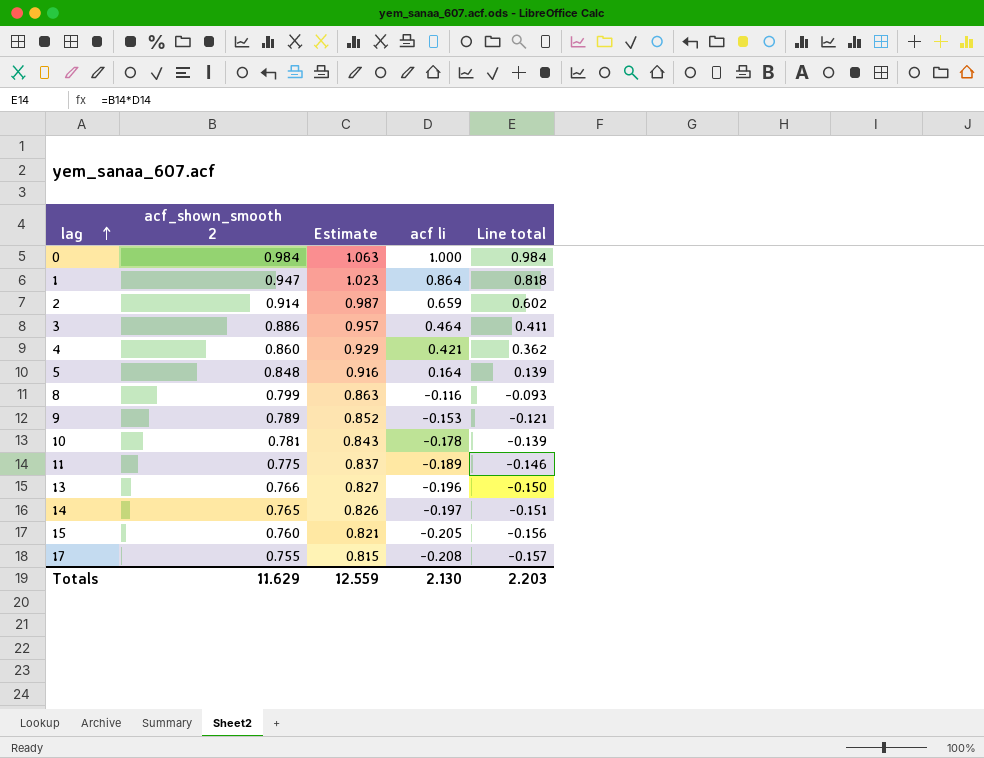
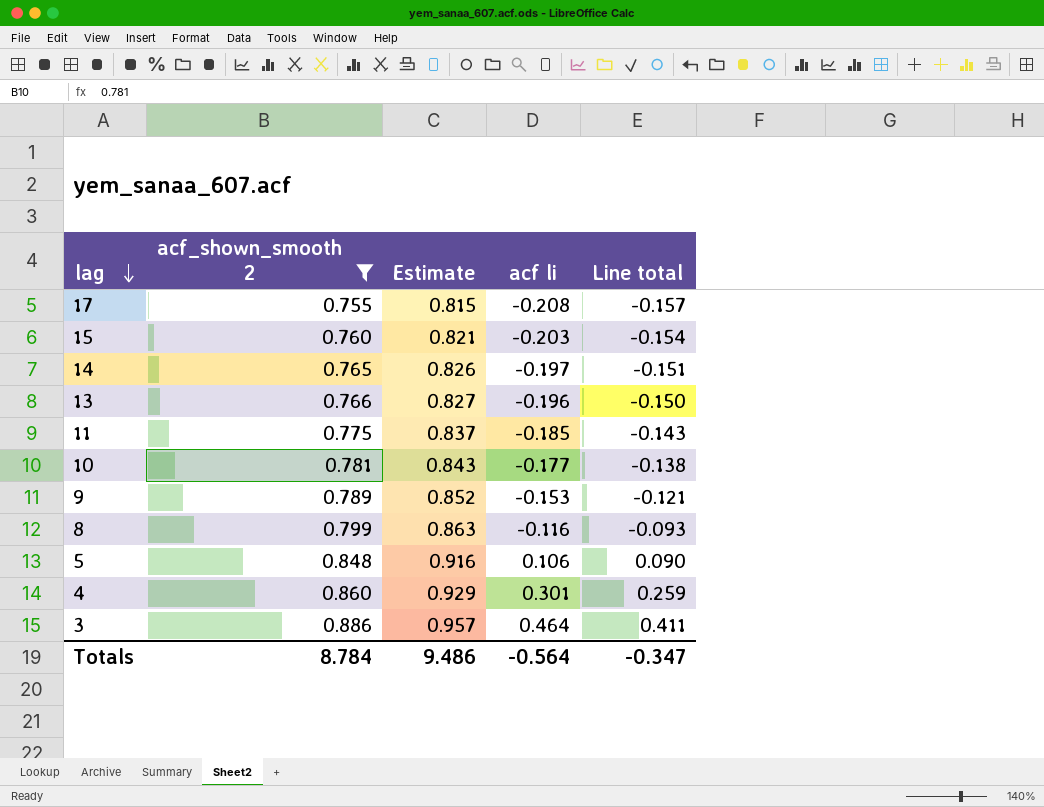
filter: none -> acf_shown_smooth 2 <= 0.886
row order: lag ascending -> lag descending
15 | acf li: -0.205 -> -0.203
15 | Line total: -0.156 -> -0.154
11 | acf li: -0.189 -> -0.185
11 | Line total: -0.146 -> -0.143
10 | acf li: -0.178 -> -0.177
10 | Line total: -0.139 -> -0.138
5 | acf li: 0.164 -> 0.106
5 | Line total: 0.139 -> 0.090
4 | acf li: 0.421 -> 0.301
4 | Line total: 0.362 -> 0.259
Totals | acf_shown_smooth 2: 11.629 -> 8.784
Totals | Estimate: 12.559 -> 9.486
Totals | acf li: 2.130 -> -0.564
Totals | Line total: 2.203 -> -0.347

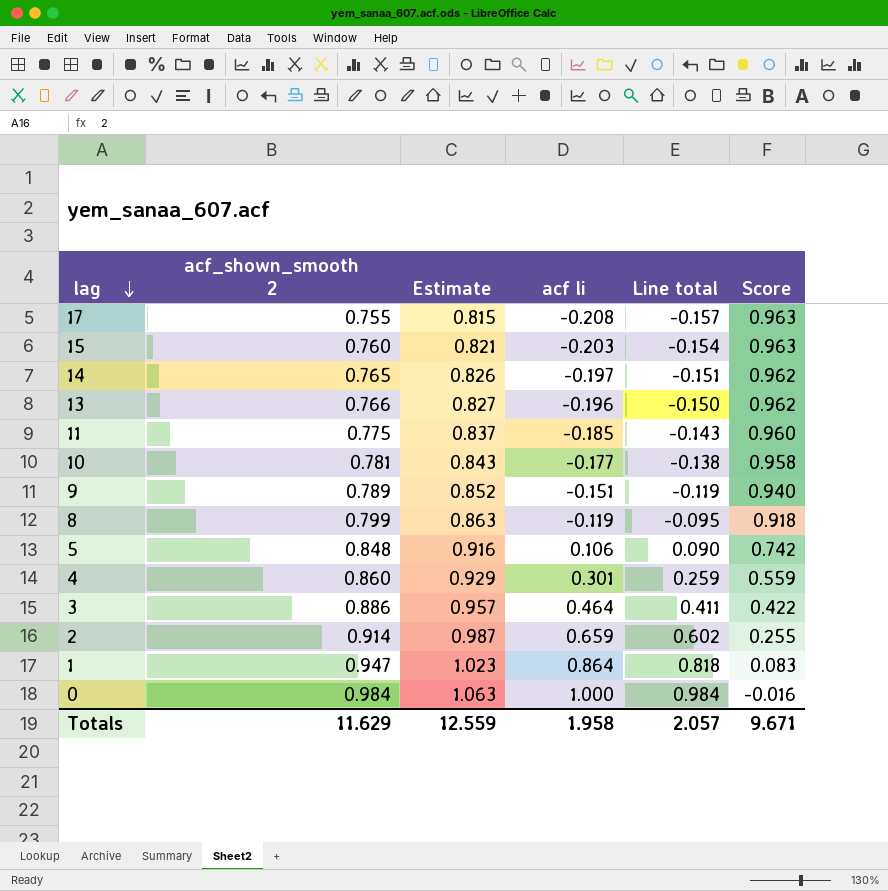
filter: acf_shown_smooth 2 <= 0.886 -> none
column Score | formula: none -> [acf_shown_smooth 2] - [acf li]
9 | acf li: -0.153 -> -0.151
9 | Line total: -0.121 -> -0.119
8 | acf li: -0.116 -> -0.119
8 | Line total: -0.093 -> -0.095
Totals | acf_shown_smooth 2: 8.784 -> 11.629
Totals | Estimate: 9.486 -> 12.559
Totals | acf li: -0.564 -> 1.958
Totals | Line total: -0.347 -> 2.057

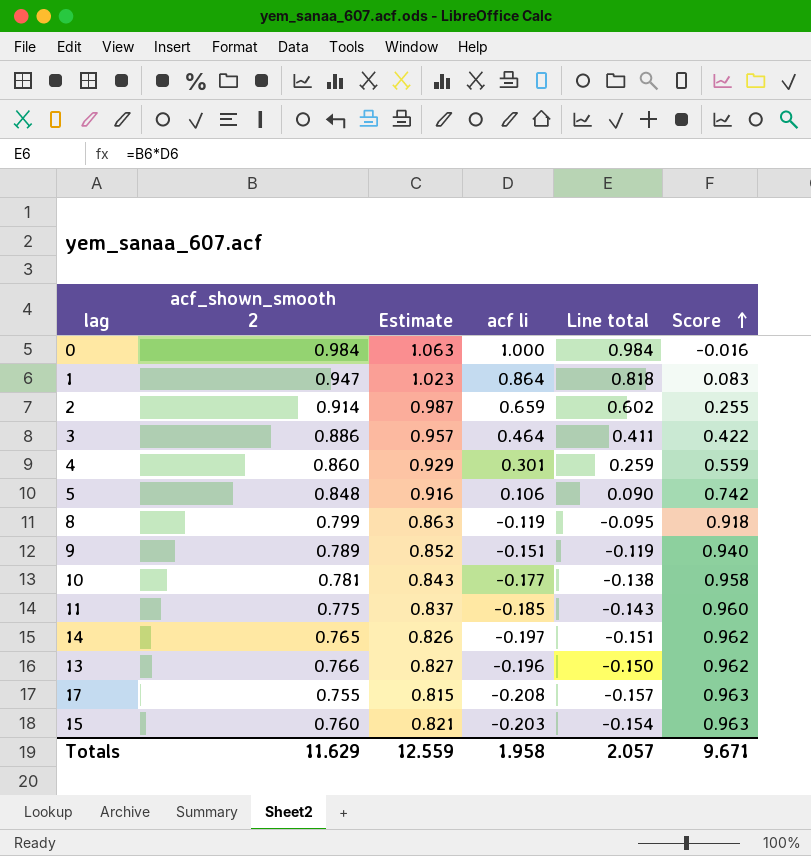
row order: lag descending -> Score ascending

